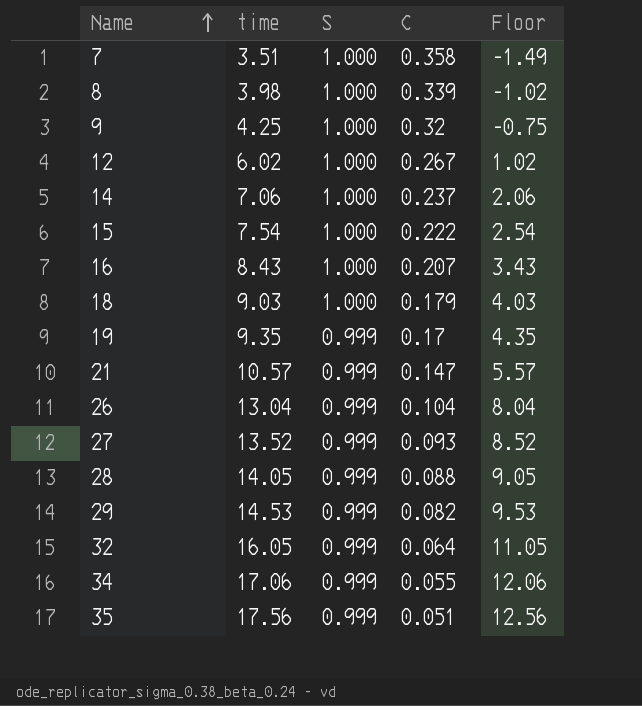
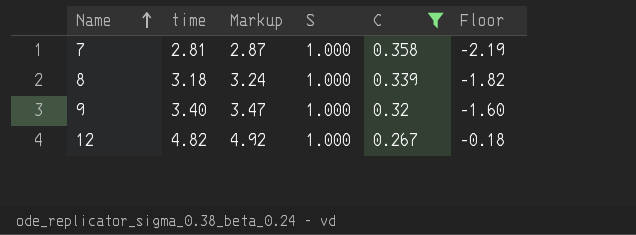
filter: none -> C >= 0.267
column Markup | formula: none -> [time] * 1.02
7 | time: 3.51 -> 2.81
7 | Floor: -1.49 -> -2.19
8 | time: 3.98 -> 3.18
8 | Floor: -1.02 -> -1.82
9 | time: 4.25 -> 3.40
9 | Floor: -0.75 -> -1.60
12 | time: 6.02 -> 4.82
12 | Floor: 1.02 -> -0.18

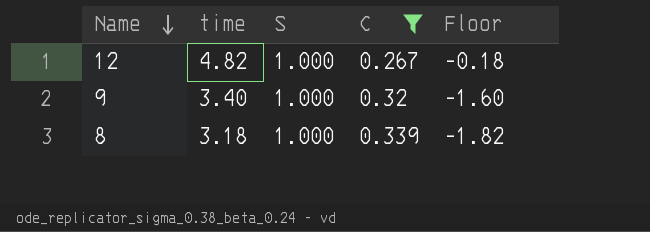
row order: Name ascending -> Name descending
column Markup | formula: [time] * 1.02 -> none
row 7: 2.81 | 2.87 | 1.000 | 0.358 | -2.19 -> none

